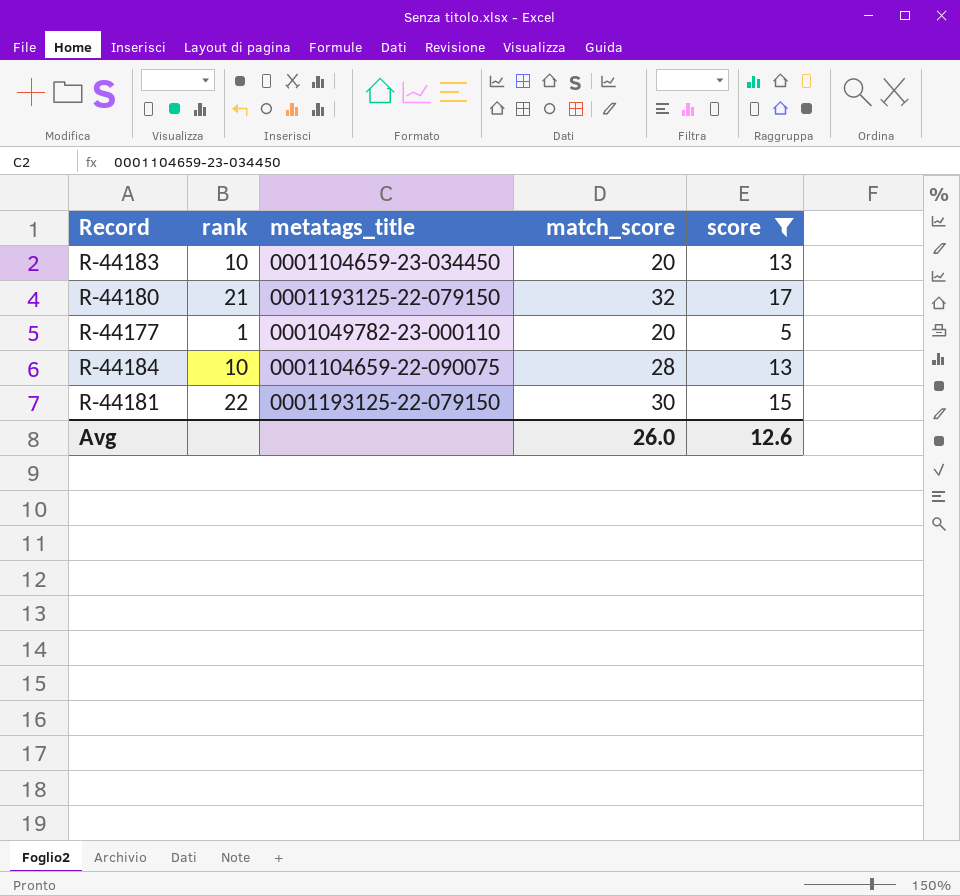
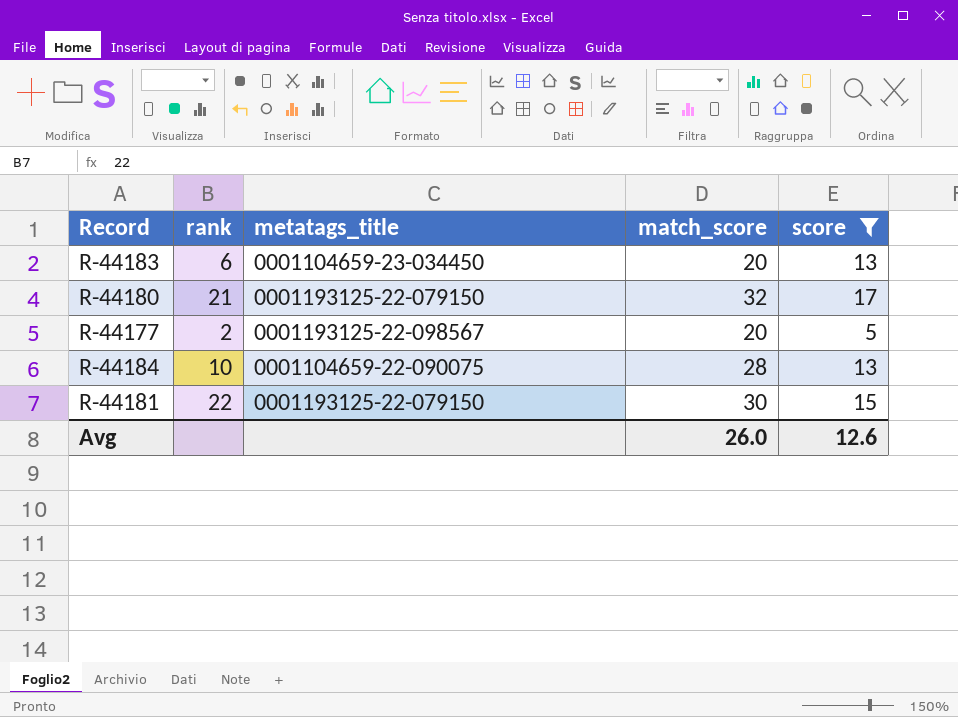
R-44183 | rank: 10 -> 6
R-44177 | rank: 1 -> 2
R-44177 | metatags_title: 0001049782-23-000110 -> 0001193125-22-098567

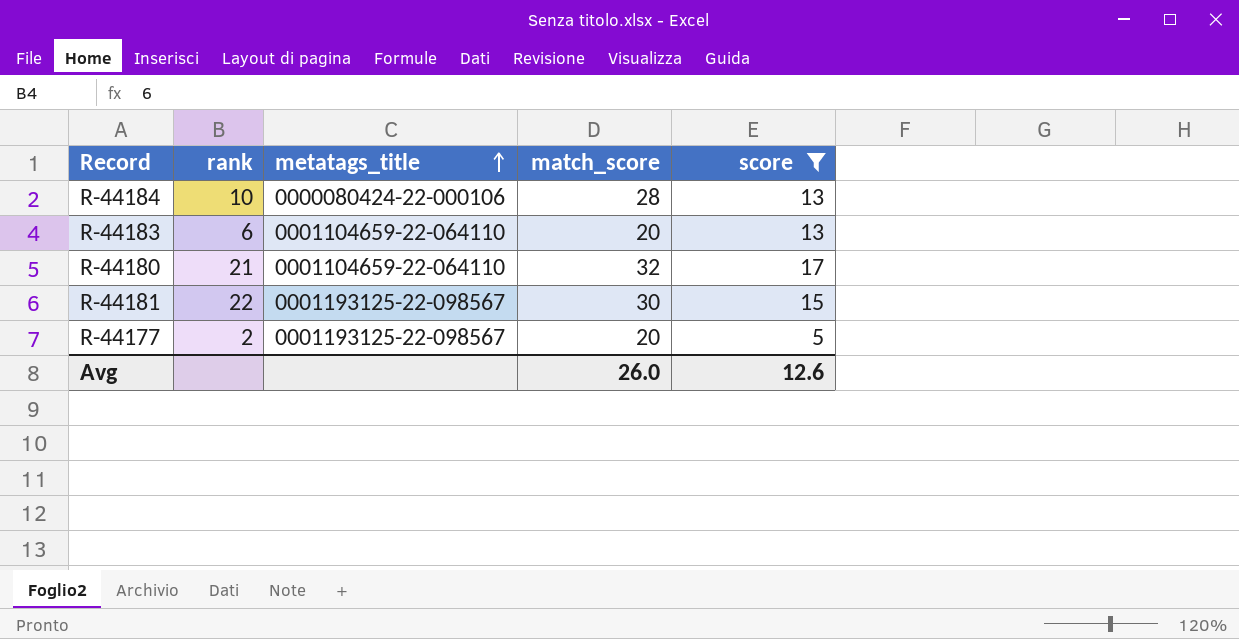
row order: none -> metatags_title ascending
R-44184 | metatags_title: 0001104659-22-090075 -> 0000080424-22-000106
R-44183 | metatags_title: 0001104659-23-034450 -> 0001104659-22-064110
R-44180 | metatags_title: 0001193125-22-079150 -> 0001104659-22-064110
R-44181 | metatags_title: 0001193125-22-079150 -> 0001193125-22-098567

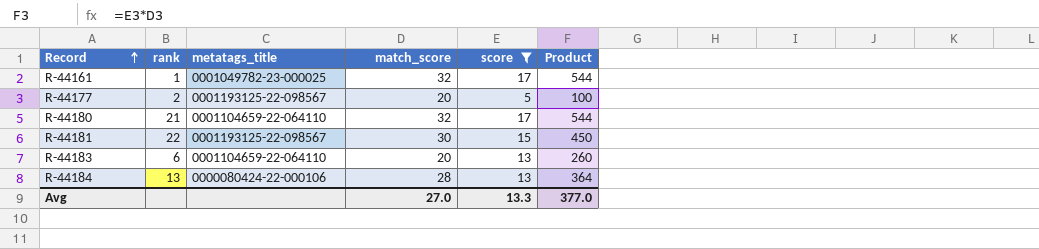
row order: metatags_title ascending -> Record ascending
column Product | formula: none -> [match_score] * [score]
row R-44161: none -> 1 | 0001049782-23-000025 | 32 | 17 | 544
R-44184 | rank: 10 -> 13
Avg | match_score: 26.0 -> 27.0
Avg | score: 12.6 -> 13.3

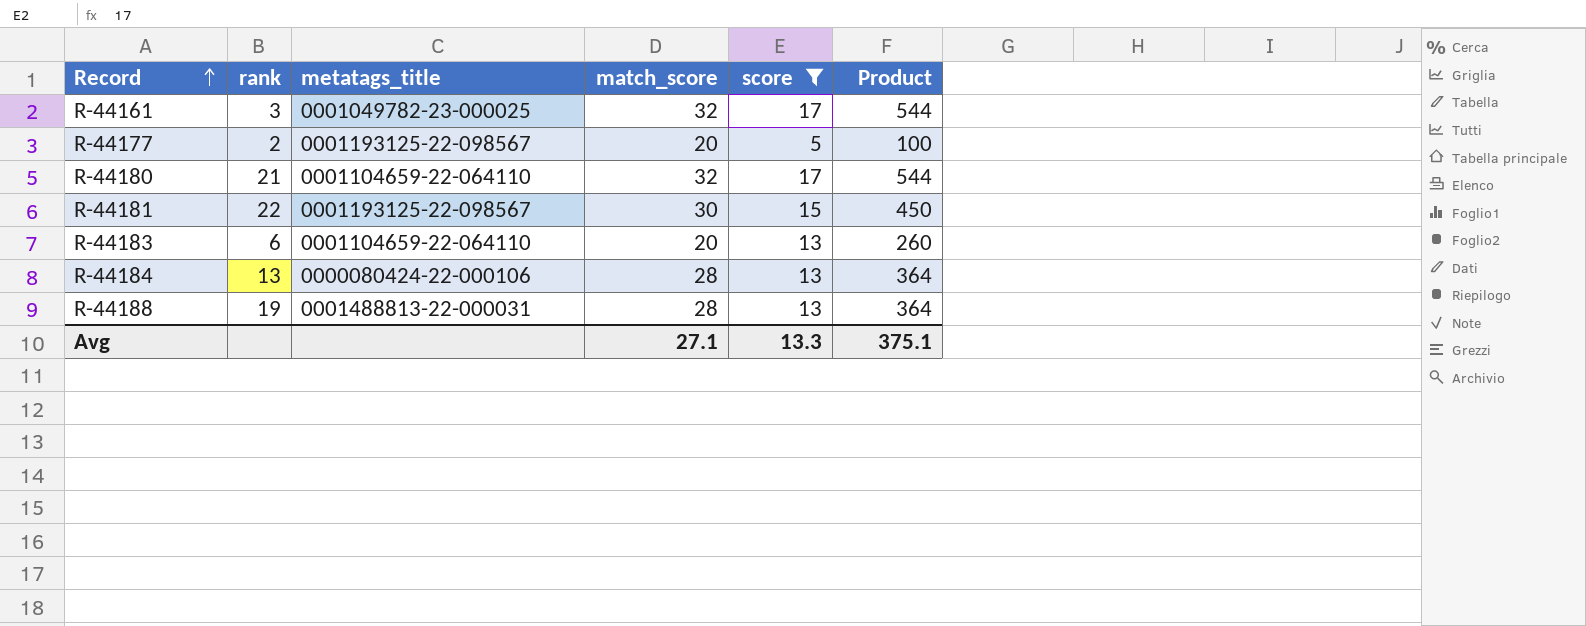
R-44161 | rank: 1 -> 3
row R-44188: none -> 19 | 0001488813-22-000031 | 28 | 13 | 364
Avg | match_score: 27.0 -> 27.1
Avg | Product: 377.0 -> 375.1

